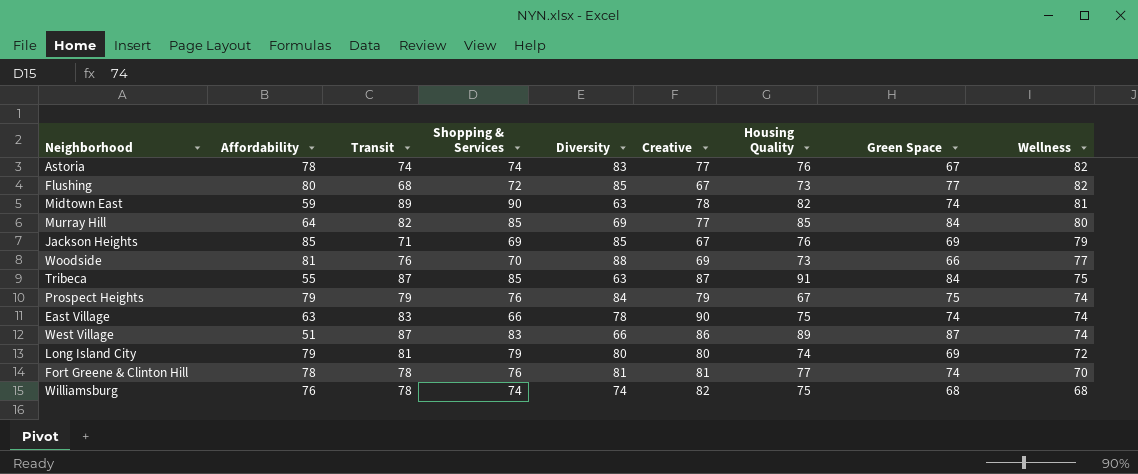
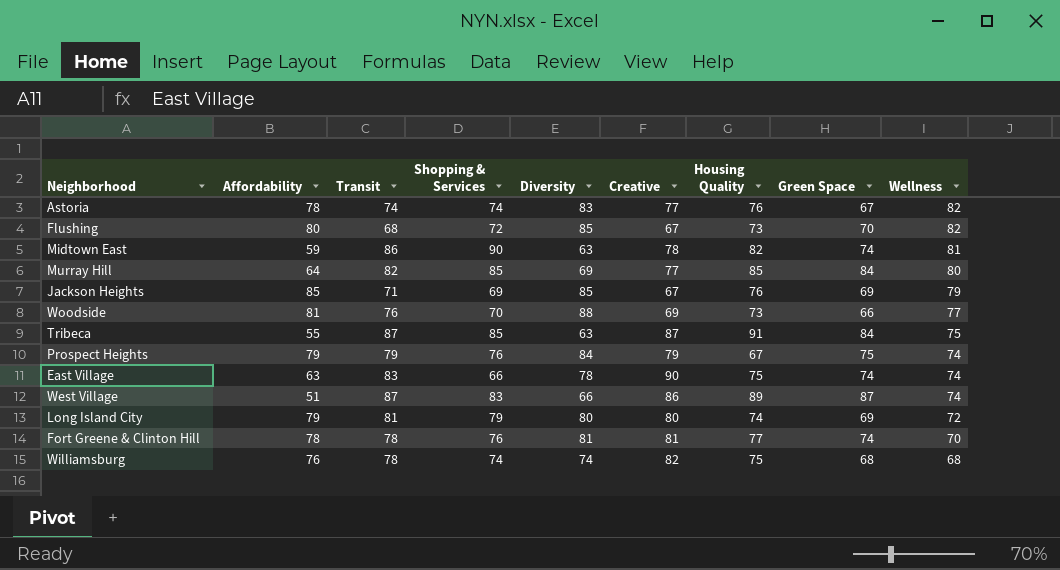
Flushing | Green Space: 77 -> 70
Midtown East | Transit: 89 -> 86

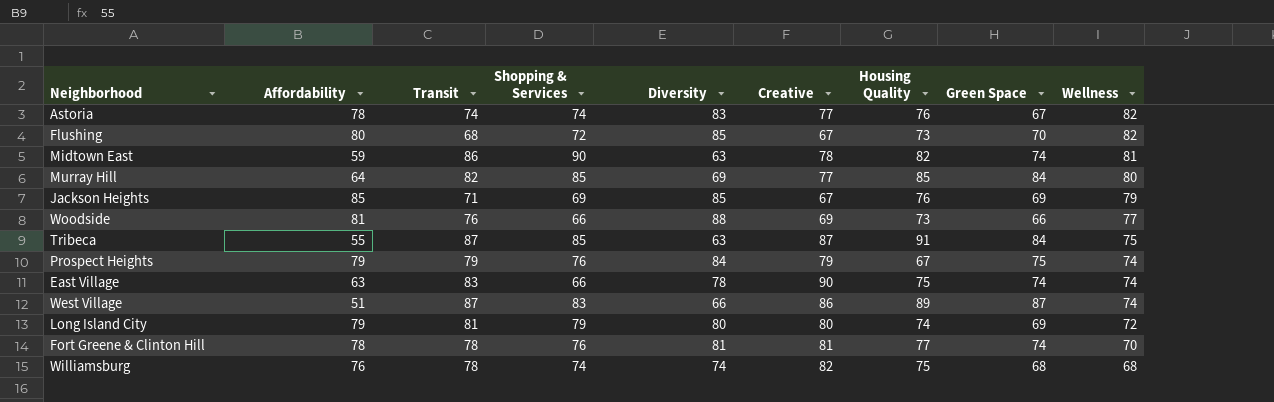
Woodside | Shopping & Services: 70 -> 66

